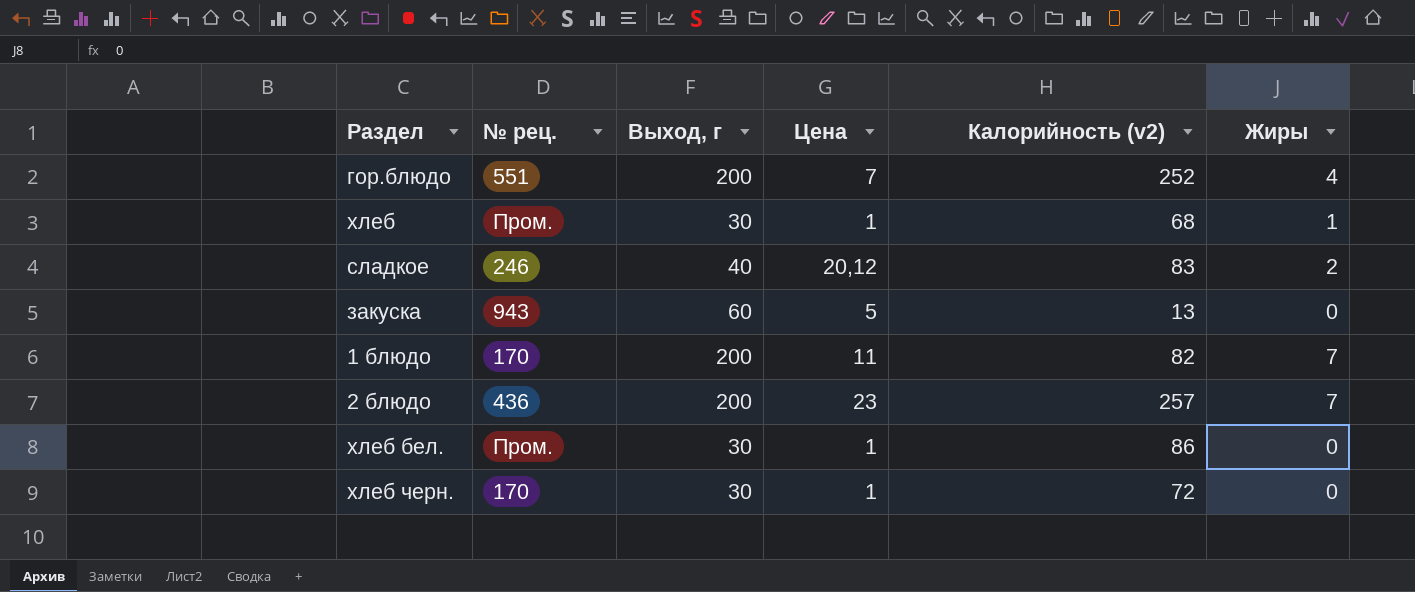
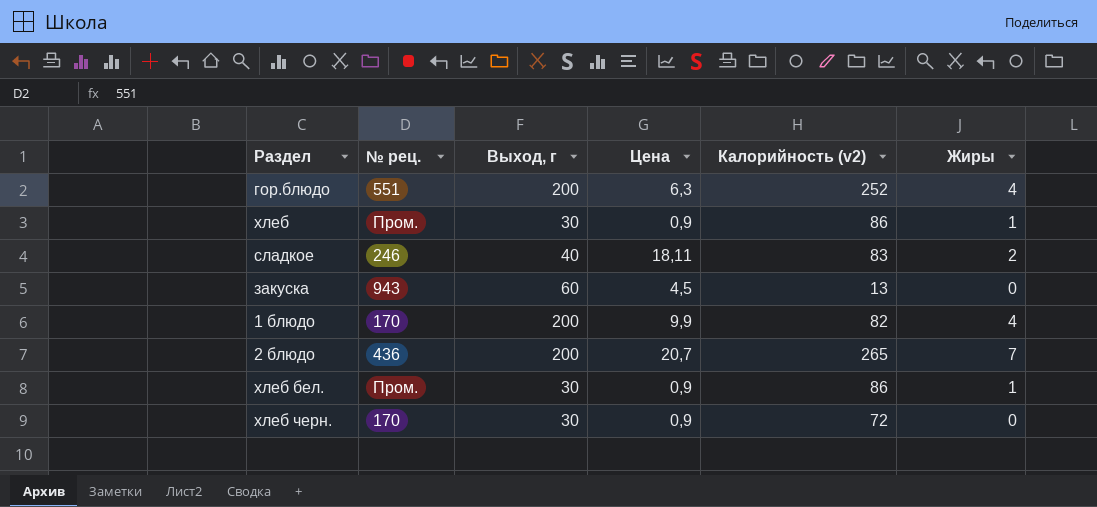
гор.блюдо | Цена: 7 -> 6,3
хлеб | Цена: 1 -> 0,9
хлеб | Калорийность (v2): 68 -> 86
сладкое | Цена: 20,12 -> 18,11
закуска | Цена: 5 -> 4,5
1 блюдо | Цена: 11 -> 9,9
1 блюдо | Жиры: 7 -> 4
2 блюдо | Цена: 23 -> 20,7
2 блюдо | Калорийность (v2): 257 -> 265
хлеб бел. | Цена: 1 -> 0,9
хлеб бел. | Жиры: 0 -> 1
хлеб черн. | Цена: 1 -> 0,9

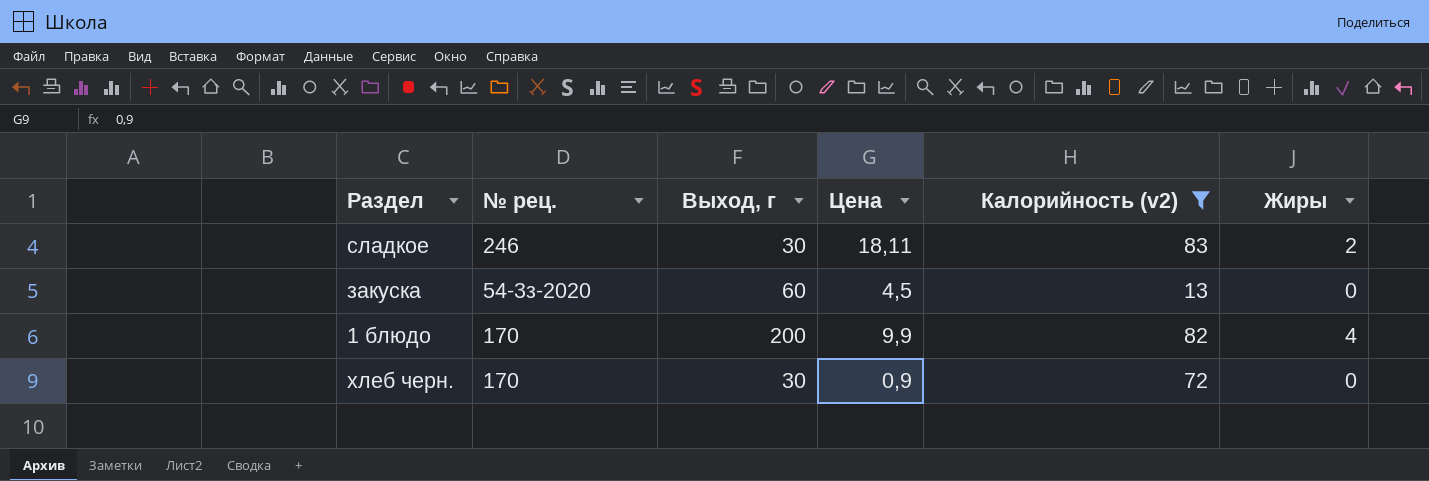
filter: none -> Калорийность (v2) <= 83
сладкое | Выход, г: 40 -> 30
закуска | № рец.: 943 -> 54-3з-2020

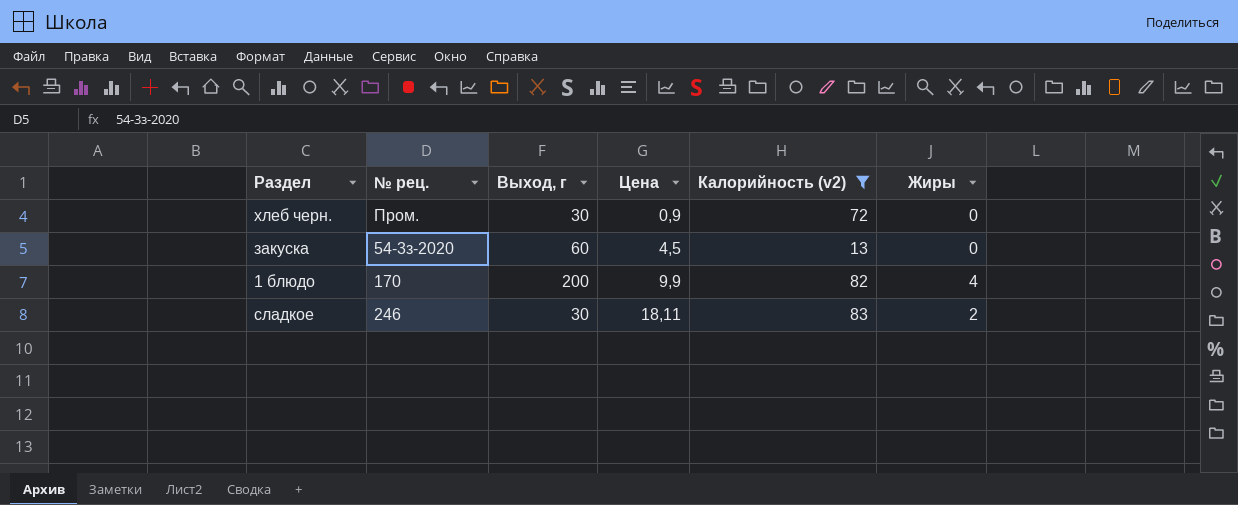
row order: none -> Цена ascending
хлеб черн. | № рец.: 170 -> Пром.

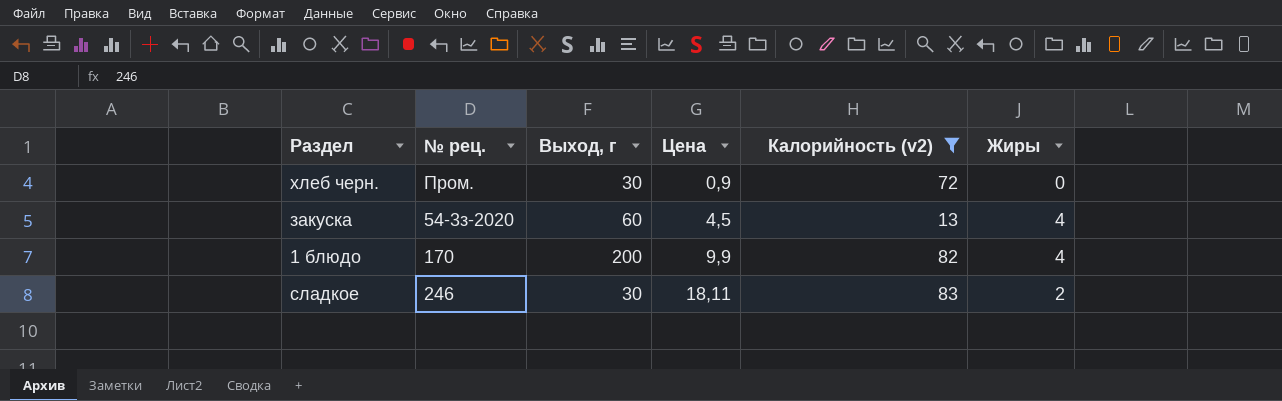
закуска | Жиры: 0 -> 4

